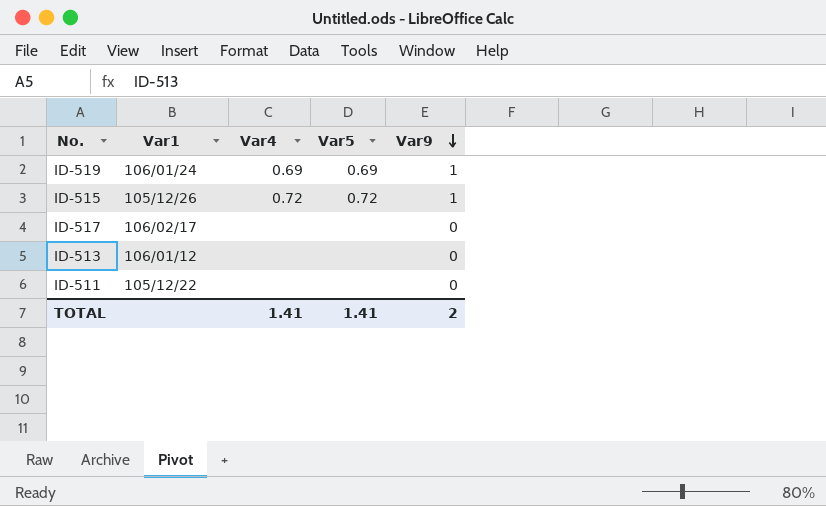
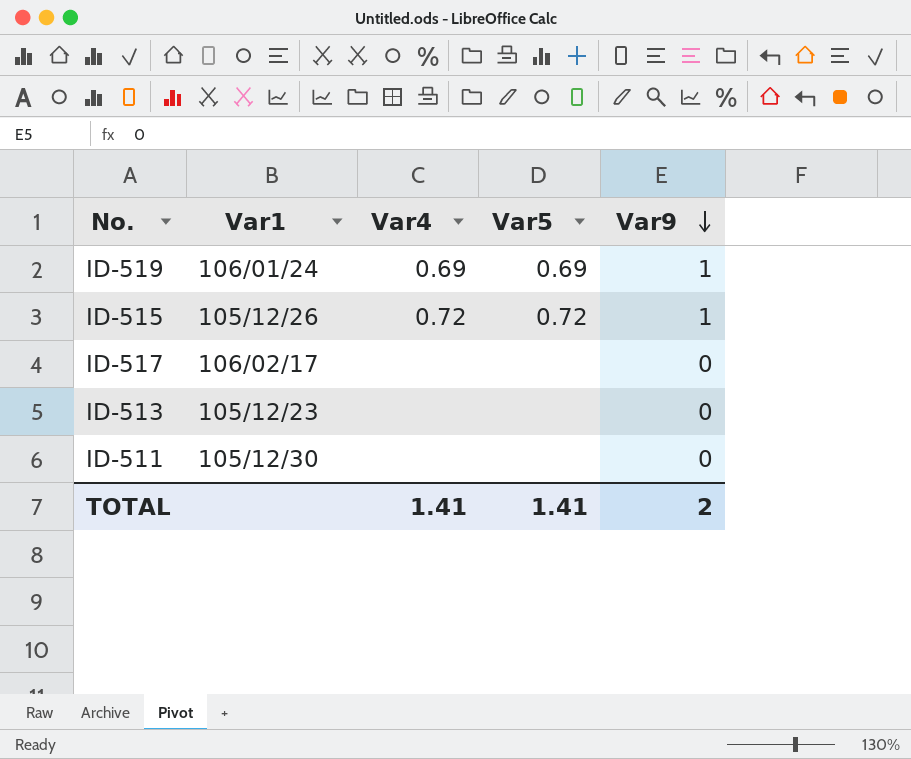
ID-513 | Var1: 106/01/12 -> 105/12/23
ID-511 | Var1: 105/12/22 -> 105/12/30

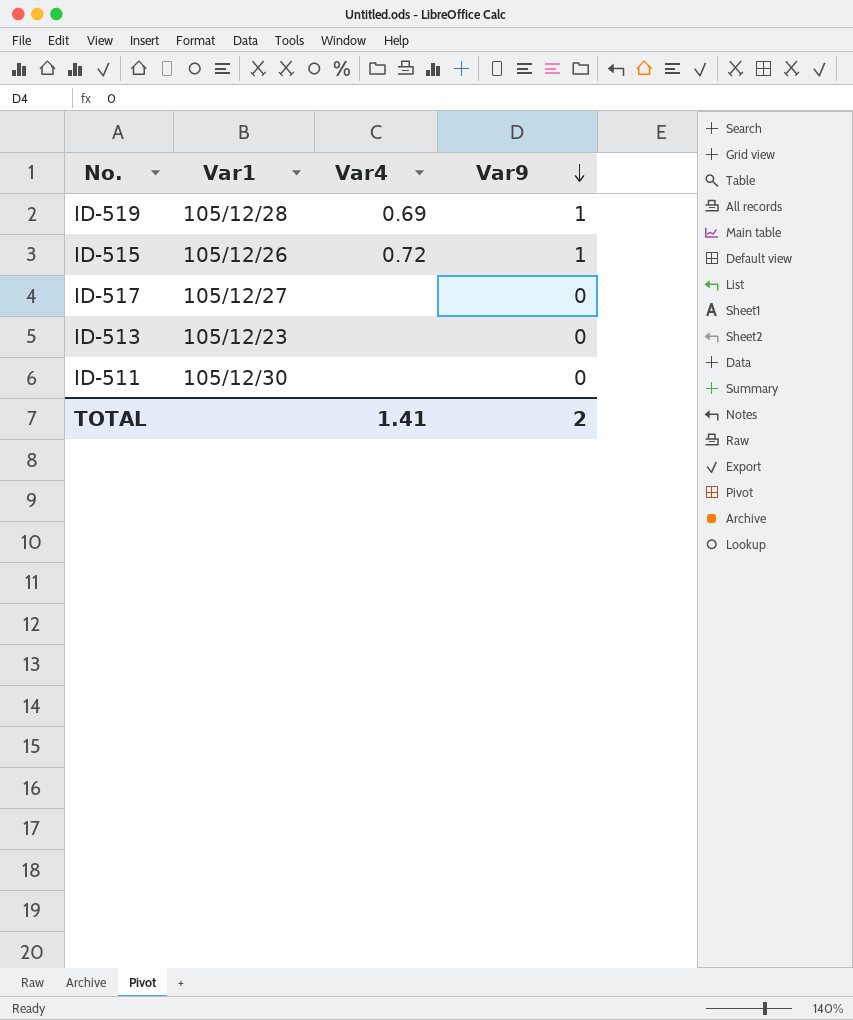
column Var5 | position: 4 -> none
ID-519 | Var1: 106/01/24 -> 105/12/28
ID-517 | Var1: 106/02/17 -> 105/12/27

